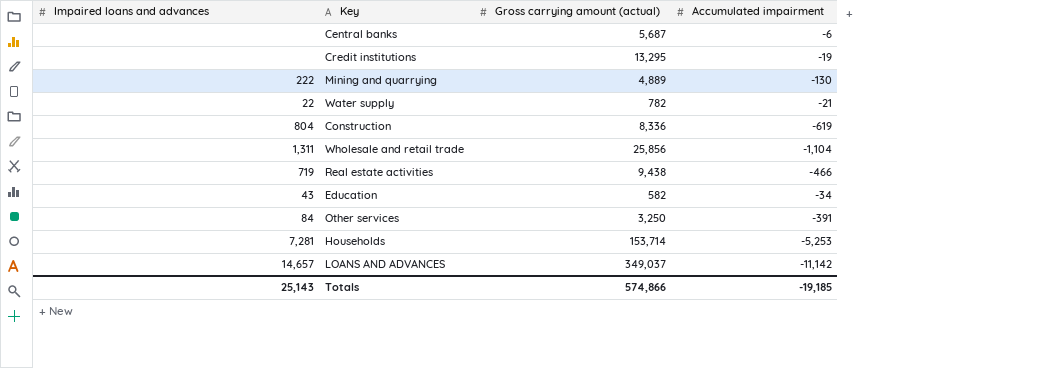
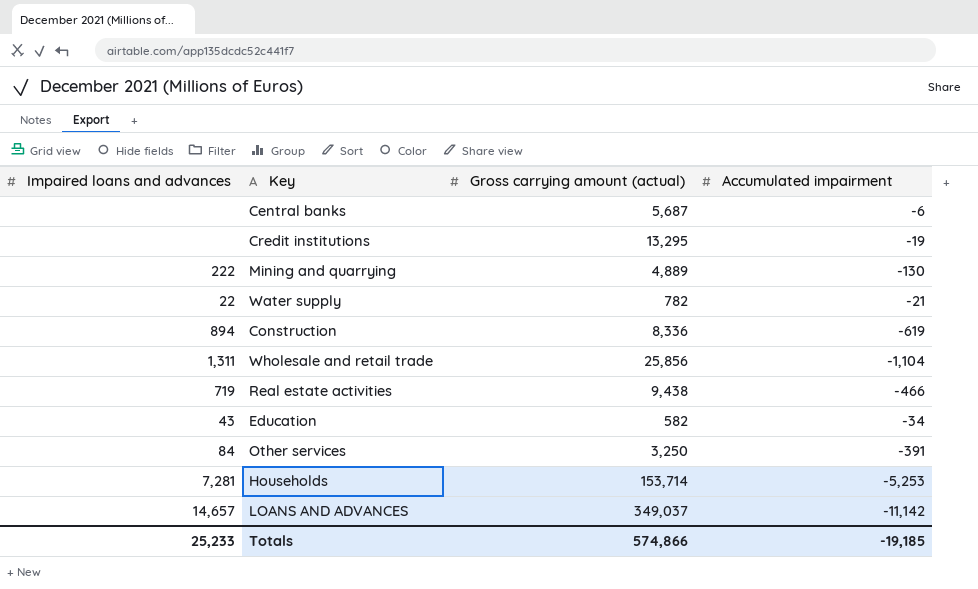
Construction | Impaired loans and advances: 804 -> 894
Totals | Impaired loans and advances: 25,143 -> 25,233

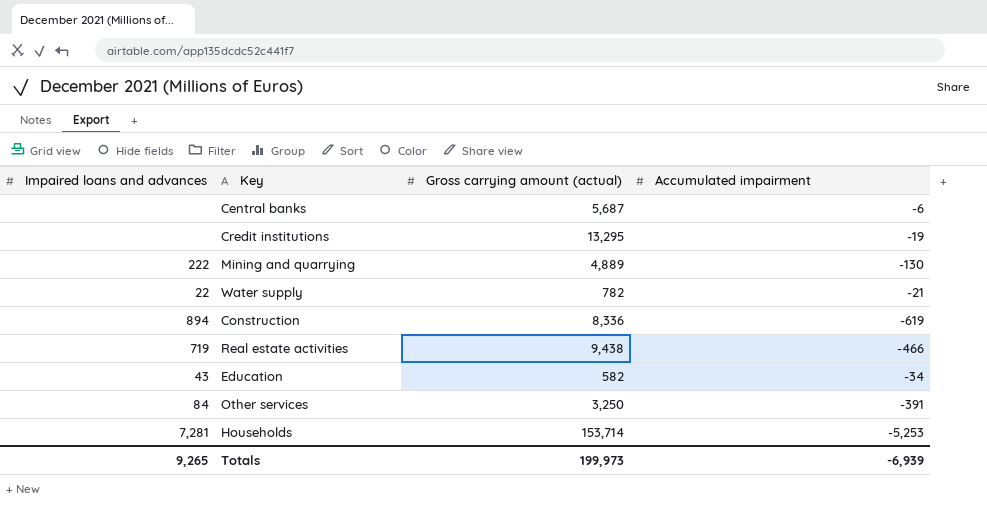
row Wholesale and retail trade: 1,311 | 25,856 | -1,104 -> none
row LOANS AND ADVANCES: 14,657 | 349,037 | -11,142 -> none
Totals | Impaired loans and advances: 25,233 -> 9,265
Totals | Gross carrying amount (actual): 574,866 -> 199,973
Totals | Accumulated impairment: -19,185 -> -6,939

